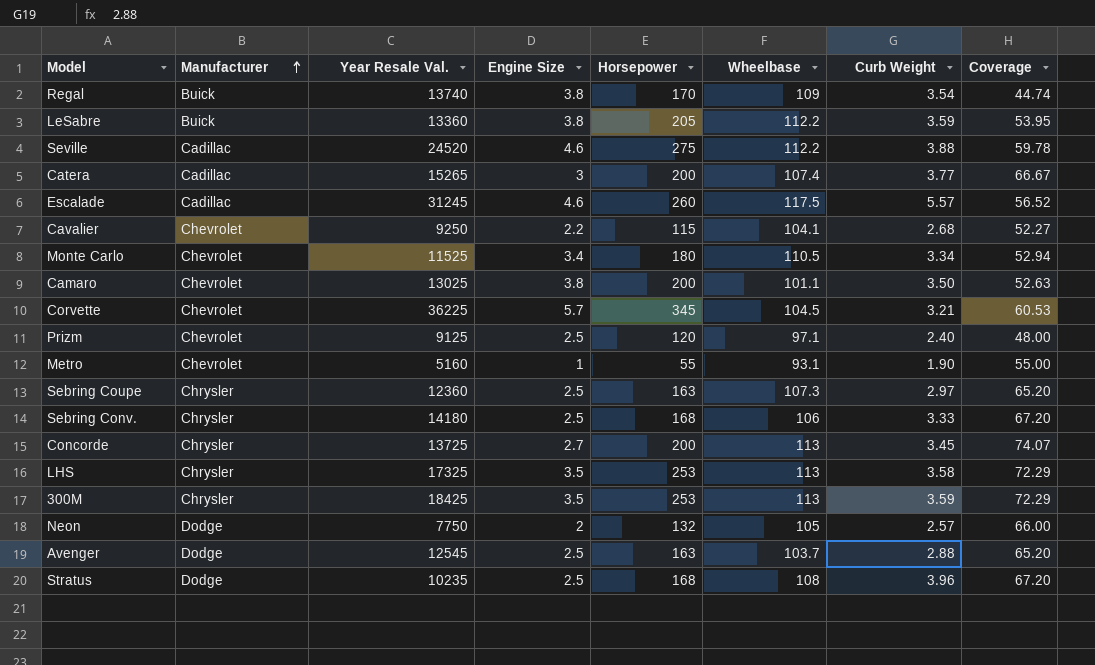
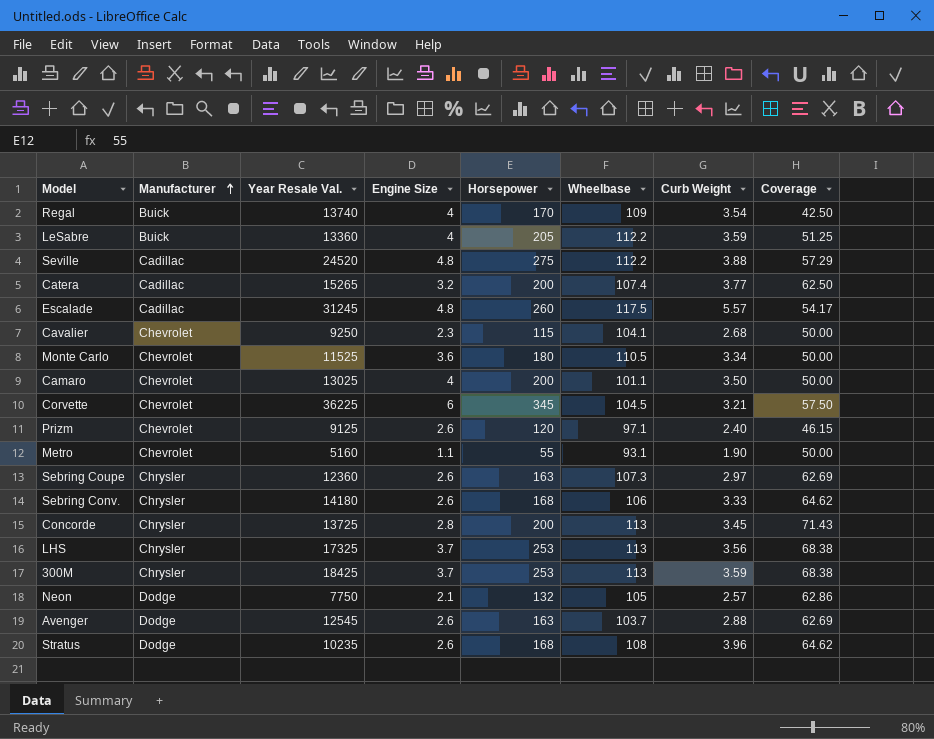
Regal | Engine Size: 3.8 -> 4
Regal | Coverage: 44.74 -> 42.50
LeSabre | Engine Size: 3.8 -> 4
LeSabre | Coverage: 53.95 -> 51.25
Seville | Engine Size: 4.6 -> 4.8
Seville | Coverage: 59.78 -> 57.29
Catera | Engine Size: 3 -> 3.2
Catera | Coverage: 66.67 -> 62.50
Escalade | Engine Size: 4.6 -> 4.8
Escalade | Coverage: 56.52 -> 54.17
Cavalier | Engine Size: 2.2 -> 2.3
Cavalier | Coverage: 52.27 -> 50.00
Monte Carlo | Engine Size: 3.4 -> 3.6
Monte Carlo | Coverage: 52.94 -> 50.00
Camaro | Engine Size: 3.8 -> 4
Camaro | Coverage: 52.63 -> 50.00
Corvette | Engine Size: 5.7 -> 6
Corvette | Coverage: 60.53 -> 57.50
Prizm | Engine Size: 2.5 -> 2.6
Prizm | Coverage: 48.00 -> 46.15
Metro | Engine Size: 1 -> 1.1
Metro | Coverage: 55.00 -> 50.00
Sebring Coupe | Engine Size: 2.5 -> 2.6
Sebring Coupe | Coverage: 65.20 -> 62.69
Sebring Conv. | Engine Size: 2.5 -> 2.6
Sebring Conv. | Coverage: 67.20 -> 64.62
Concorde | Engine Size: 2.7 -> 2.8
Concorde | Coverage: 74.07 -> 71.43
LHS | Engine Size: 3.5 -> 3.7
LHS | Curb Weight: 3.58 -> 3.56
LHS | Coverage: 72.29 -> 68.38
300M | Engine Size: 3.5 -> 3.7
300M | Coverage: 72.29 -> 68.38
Neon | Engine Size: 2 -> 2.1
Neon | Coverage: 66.00 -> 62.86
Avenger | Engine Size: 2.5 -> 2.6
Avenger | Coverage: 65.20 -> 62.69
Stratus | Engine Size: 2.5 -> 2.6
Stratus | Coverage: 67.20 -> 64.62

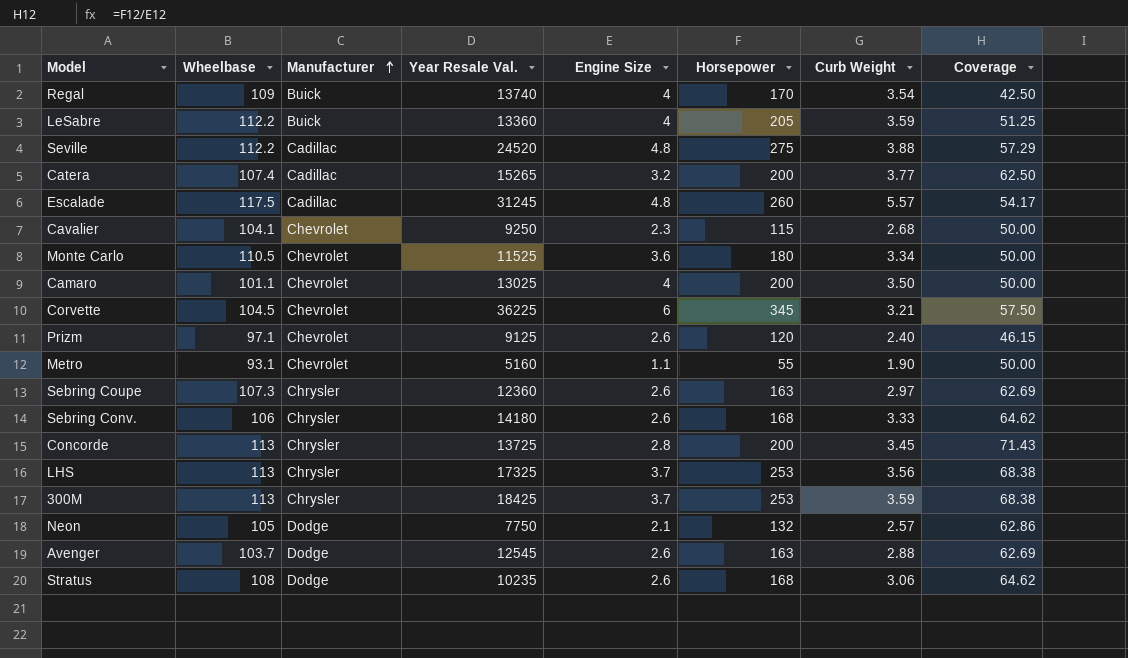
column Wheelbase | position: 6 -> 2
Stratus | Curb Weight: 3.96 -> 3.06

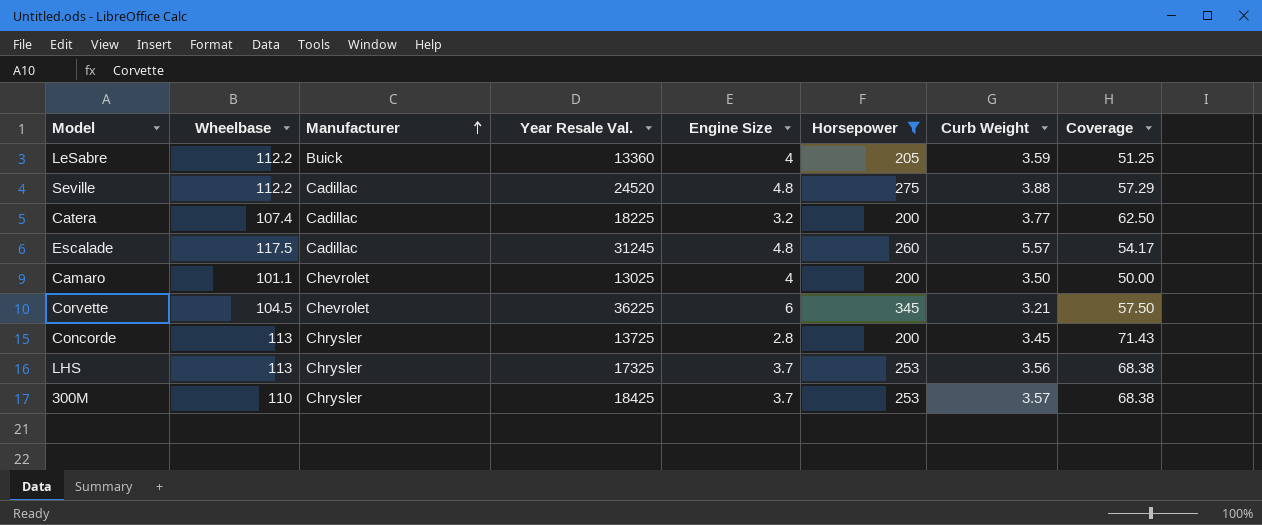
filter: none -> Horsepower >= 200
Catera | Year Resale Val.: 15265 -> 18225
300M | Wheelbase: 113 -> 110
300M | Curb Weight: 3.59 -> 3.57

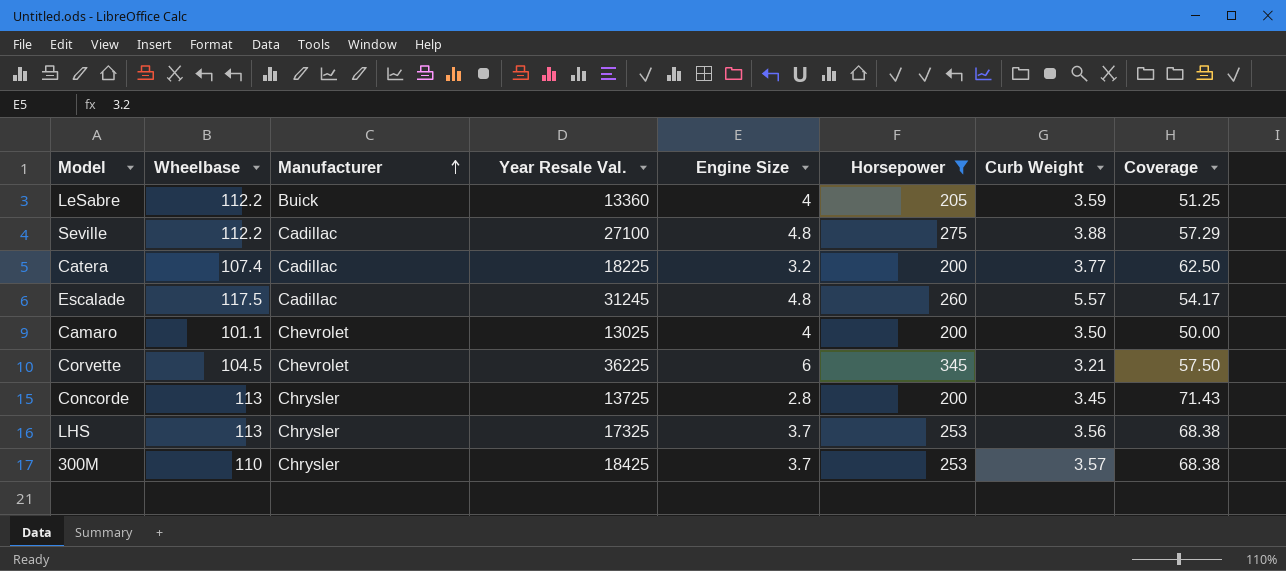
Seville | Year Resale Val.: 24520 -> 27100

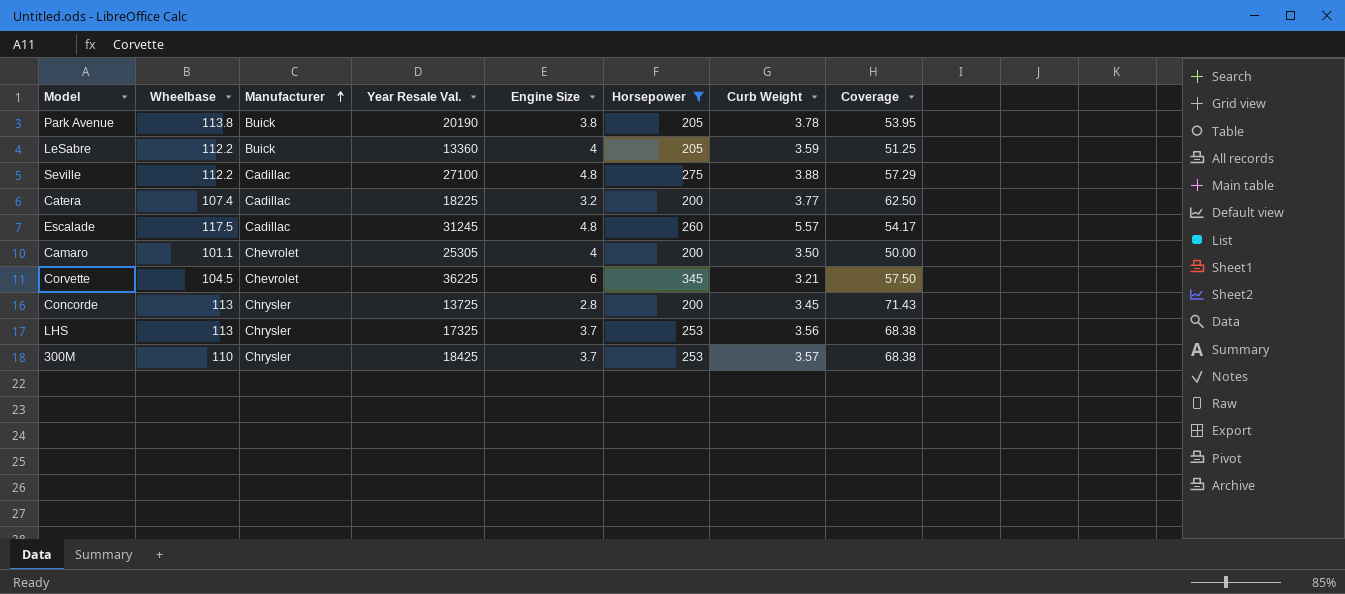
row Park Avenue: none -> 113.8 | Buick | 20190 | 3.8 | 205 | 3.78 | 53.95
Camaro | Year Resale Val.: 13025 -> 25305

